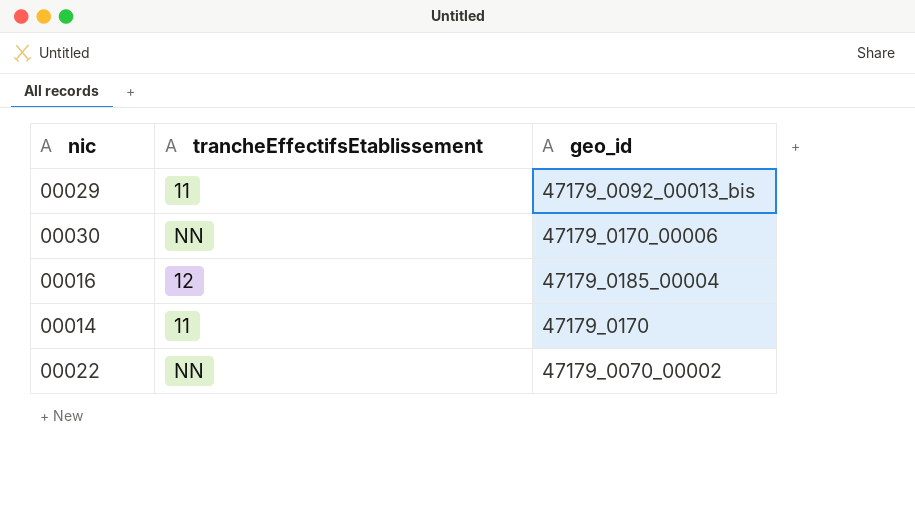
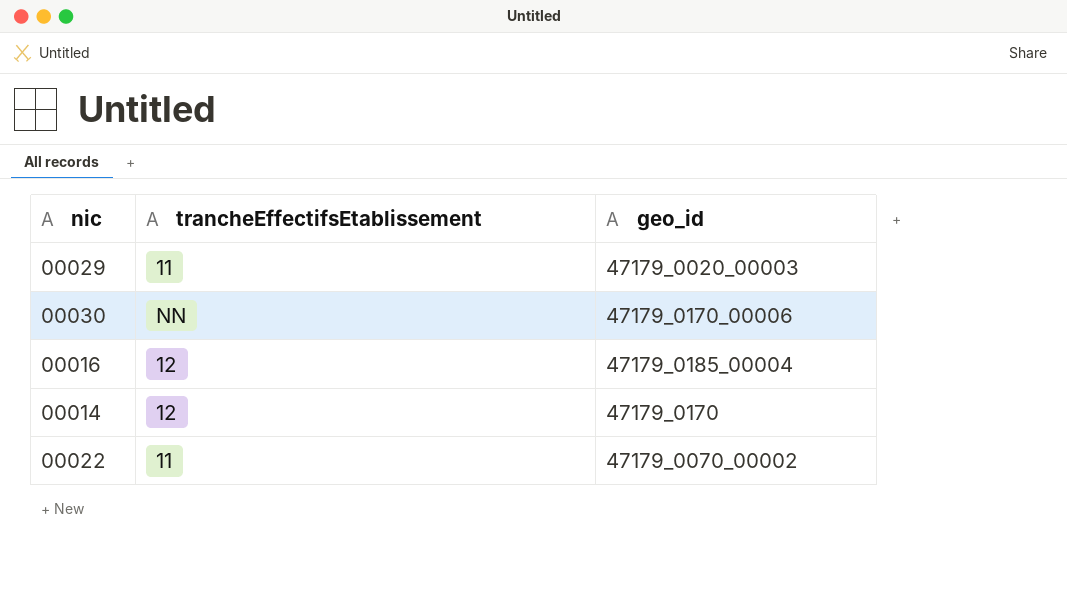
00029 | geo_id: 47179_0092_00013_bis -> 47179_0020_00003
00014 | trancheEffectifsEtablissement: 11 -> 12
00022 | trancheEffectifsEtablissement: NN -> 11

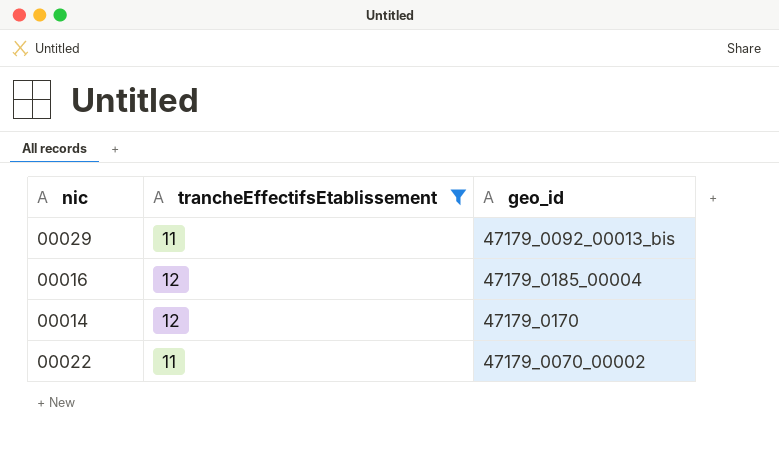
filter: none -> trancheEffectifsEtablissement != NN
00029 | geo_id: 47179_0020_00003 -> 47179_0092_00013_bis

